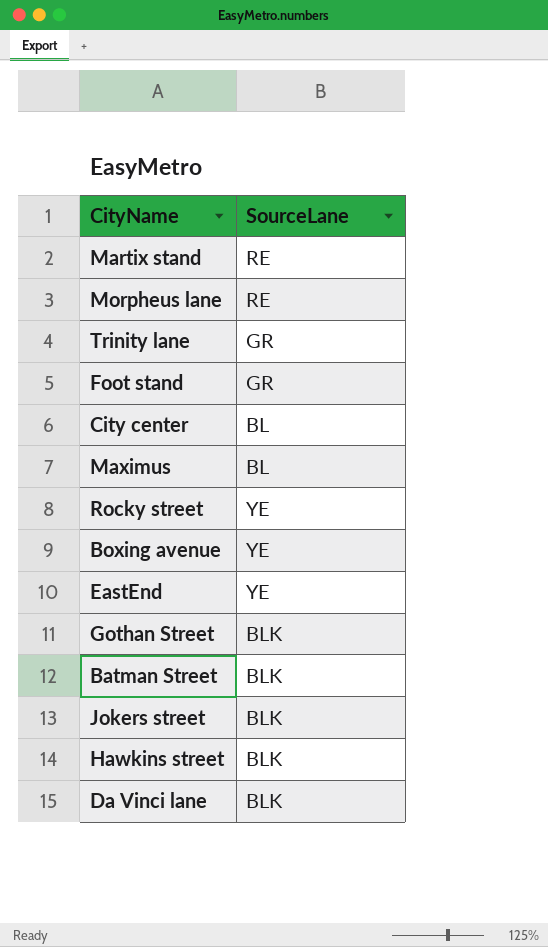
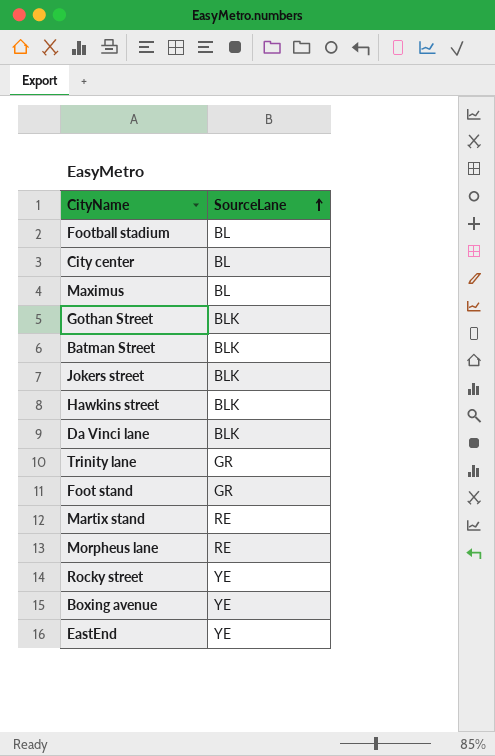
row order: none -> SourceLane ascending
row Football stadium: none -> BL

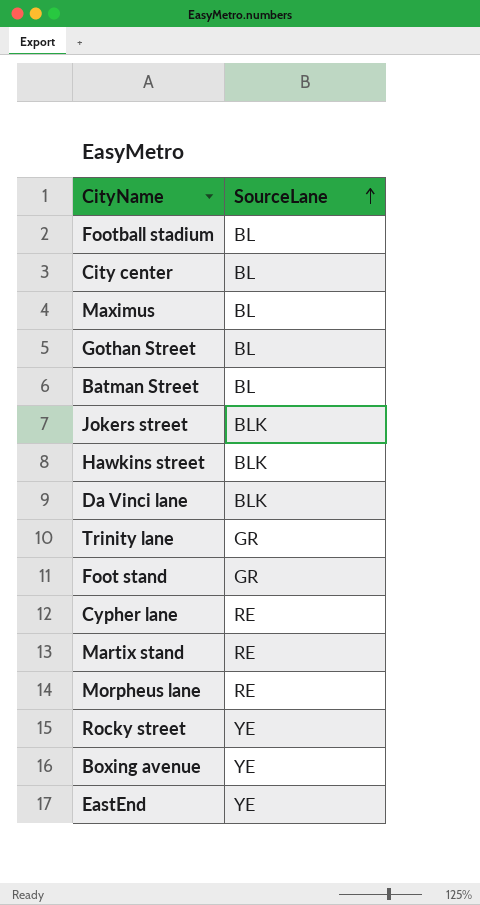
Gothan Street | SourceLane: BLK -> BL
Batman Street | SourceLane: BLK -> BL
row Cypher lane: none -> RE

